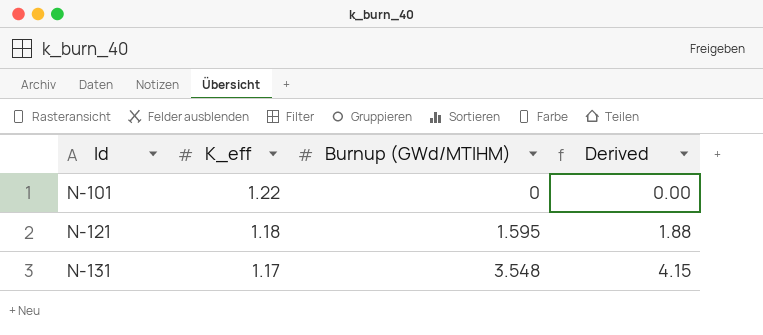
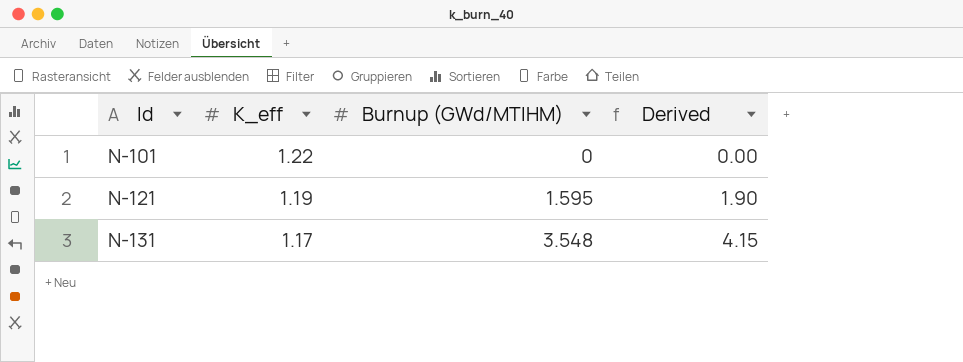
N-121 | K_eff: 1.18 -> 1.19
N-121 | Derived: 1.88 -> 1.90

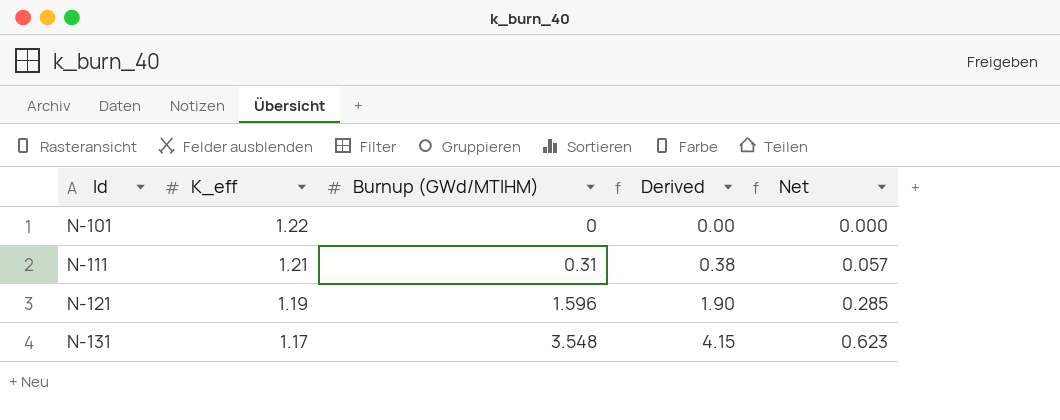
column Net | formula: none -> [Derived] * 0.15
row N-111: none -> 1.21 | 0.31 | 0.38 | 0.057
N-121 | Burnup (GWd/MTIHM): 1.595 -> 1.596

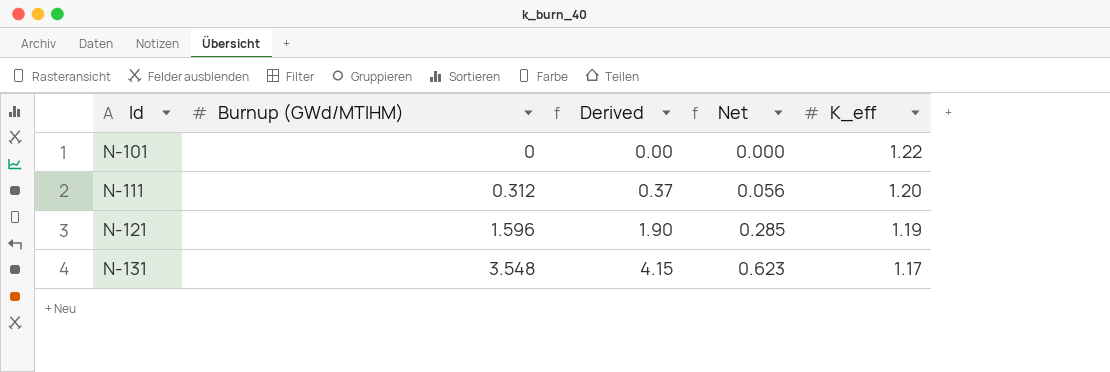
column K_eff | position: 2 -> 5
N-111 | Burnup (GWd/MTIHM): 0.31 -> 0.312
N-111 | Derived: 0.38 -> 0.37
N-111 | Net: 0.057 -> 0.056
N-111 | K_eff: 1.21 -> 1.20

